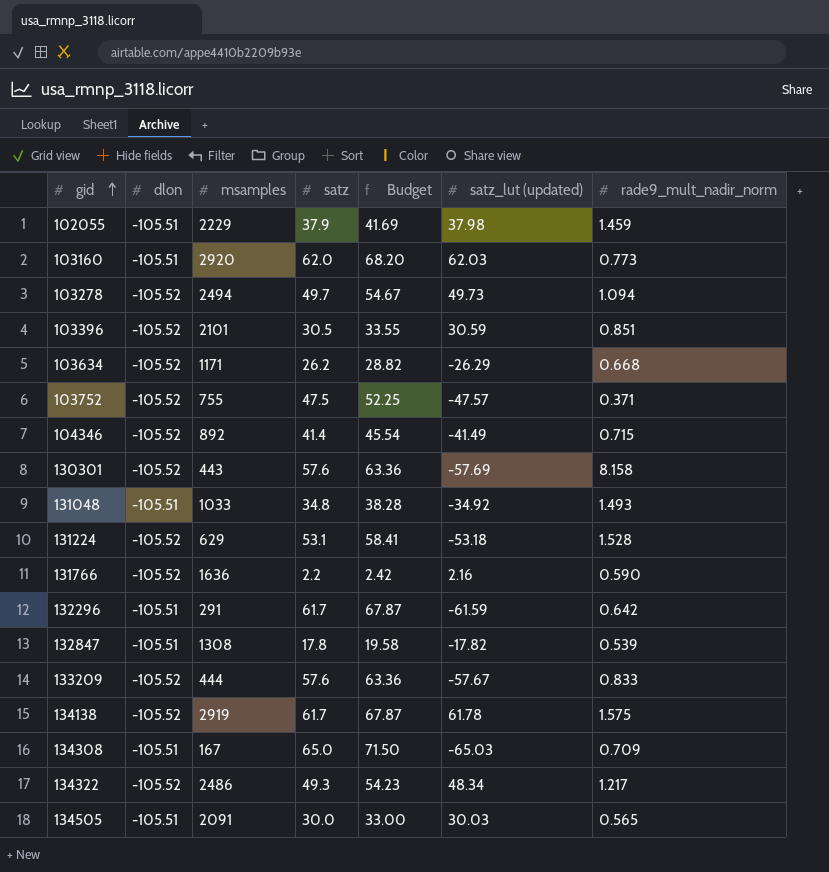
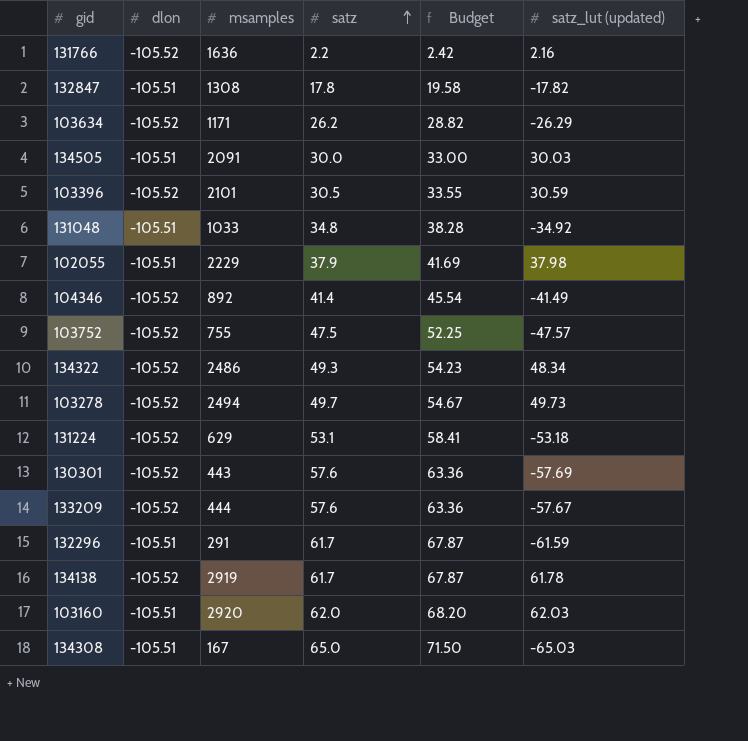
row order: gid ascending -> satz ascending
column rade9_mult_nadir_norm | position: 7 -> none

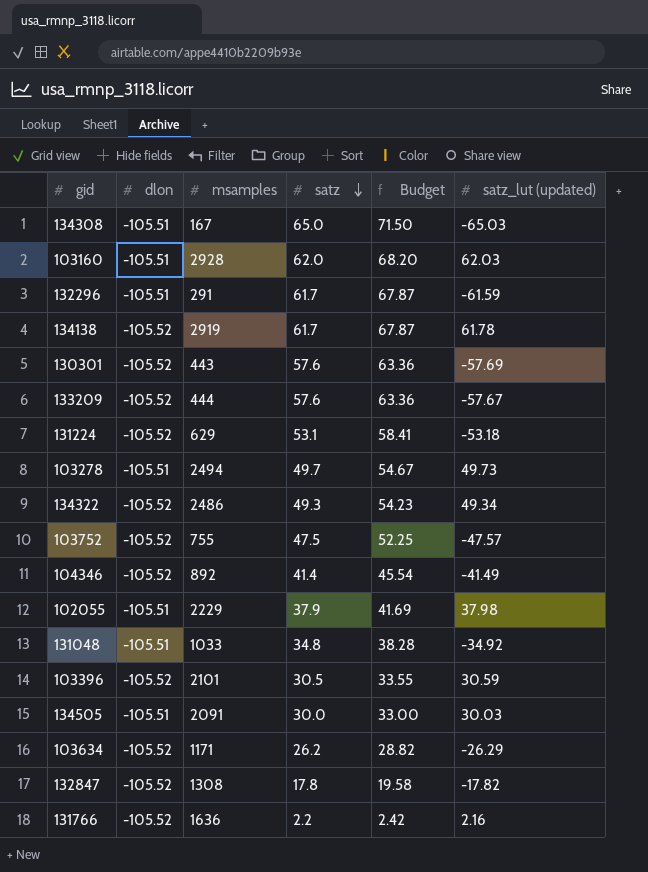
row order: satz ascending -> satz descending
103160 | msamples: 2920 -> 2928
103278 | dlon: -105.52 -> -105.51
134322 | satz_lut (updated): 48.34 -> 49.34
132847 | dlon: -105.51 -> -105.52

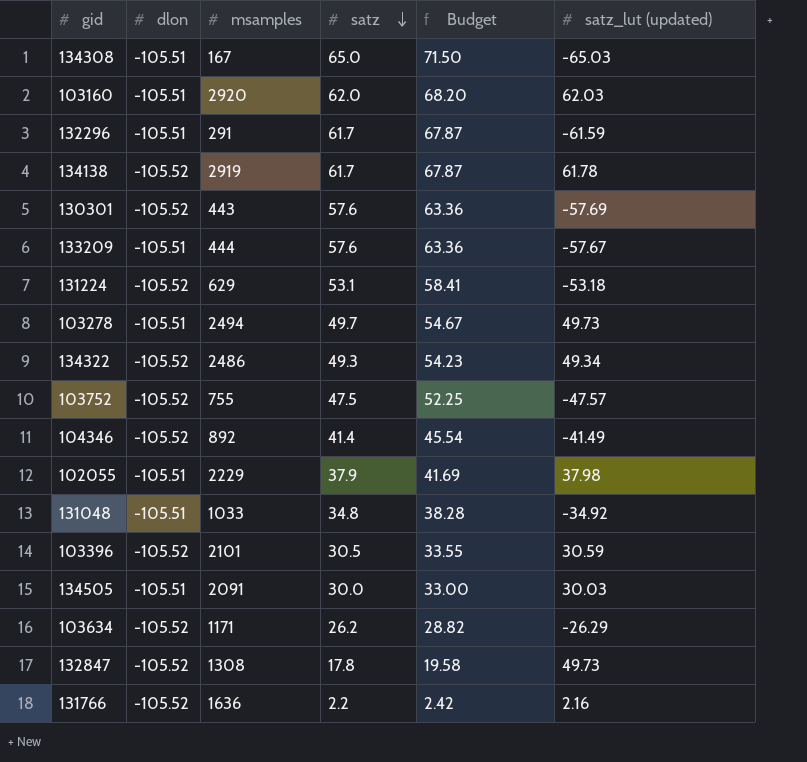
103160 | msamples: 2928 -> 2920
133209 | dlon: -105.52 -> -105.51
132847 | satz_lut (updated): -17.82 -> 49.73

